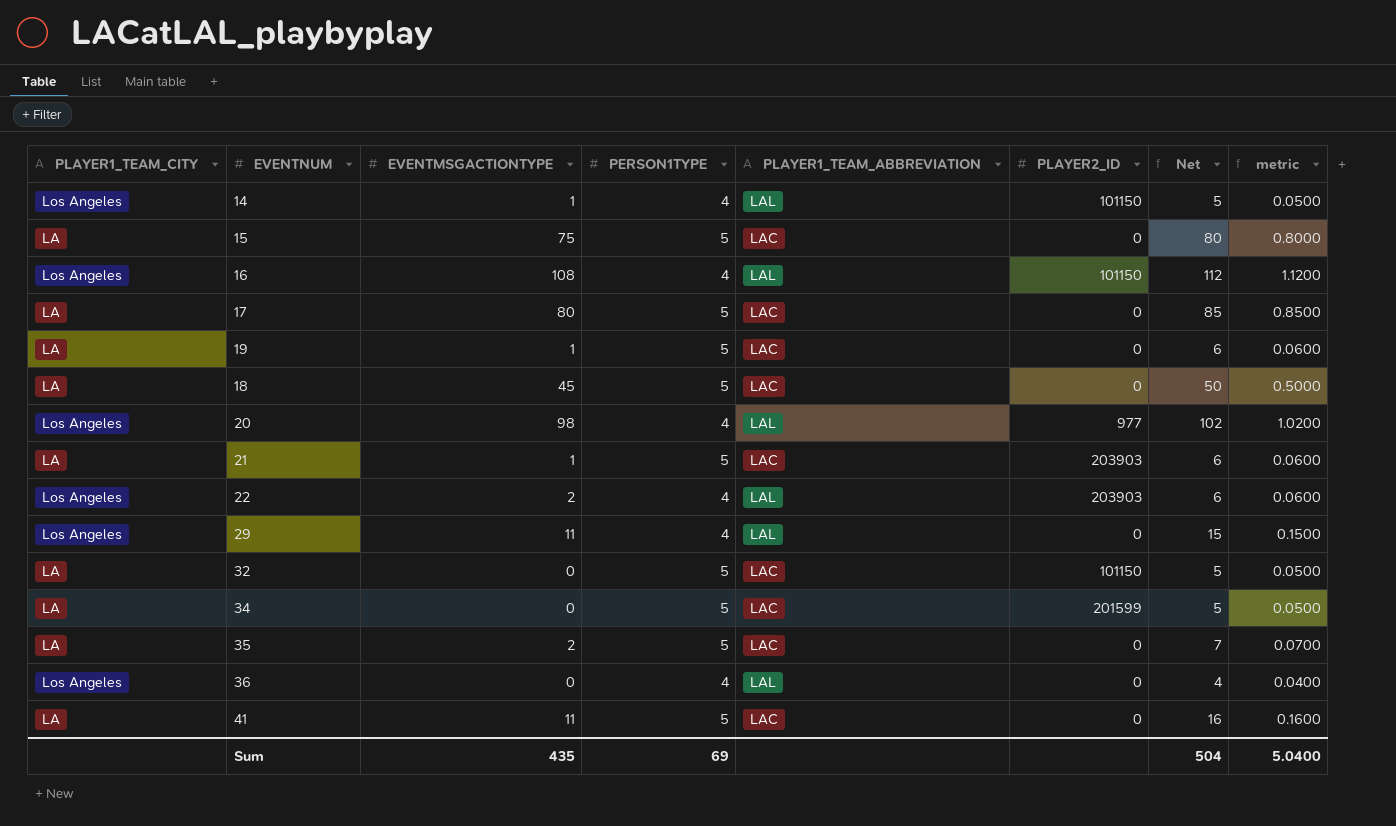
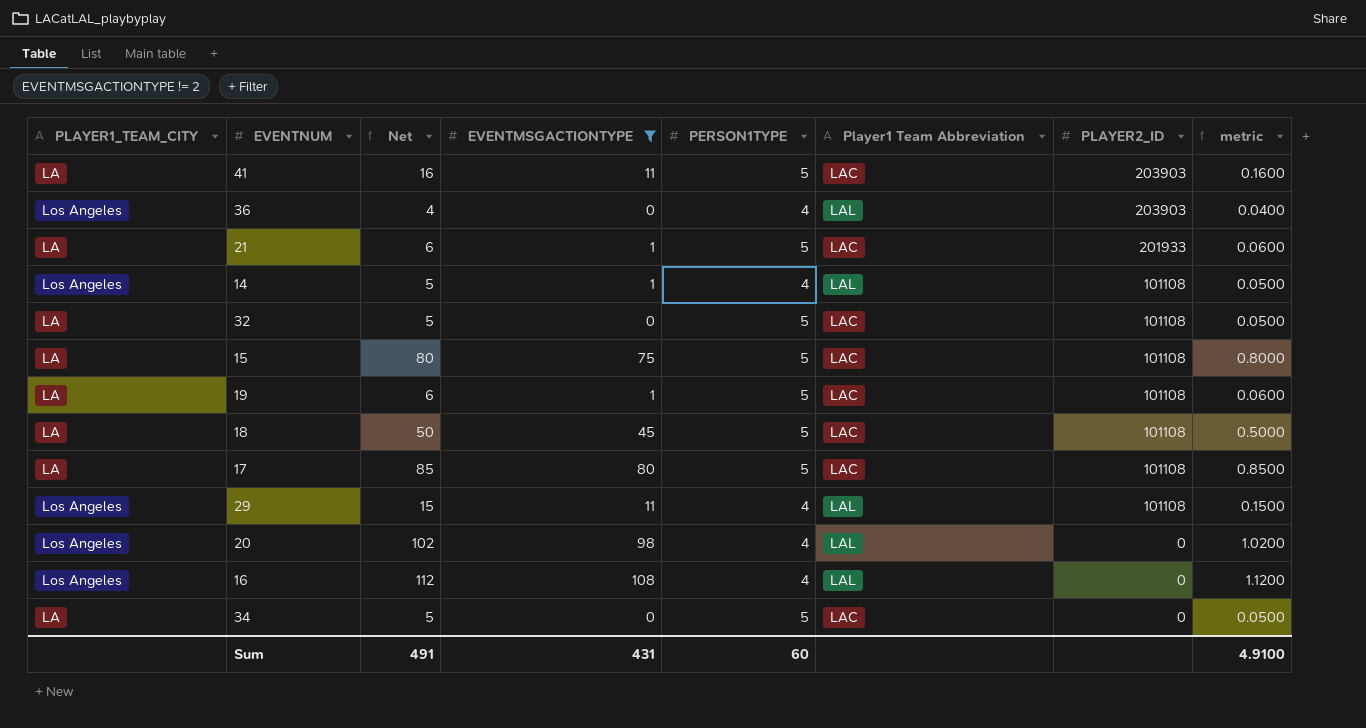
filter: none -> EVENTMSGACTIONTYPE != 2
row order: none -> PLAYER2_ID descending
column Net | position: 7 -> 3
column name: PLAYER1_TEAM_ABBREVIATION -> Player1 Team Abbreviation
41 | PLAYER2_ID: 0 -> 203903
36 | PLAYER2_ID: 0 -> 203903
21 | PLAYER2_ID: 203903 -> 201933
14 | PLAYER2_ID: 101150 -> 101108
32 | PLAYER2_ID: 101150 -> 101108
15 | PLAYER2_ID: 0 -> 101108
19 | PLAYER2_ID: 0 -> 101108
18 | PLAYER2_ID: 0 -> 101108
17 | PLAYER2_ID: 0 -> 101108
29 | PLAYER2_ID: 0 -> 101108
20 | PLAYER2_ID: 977 -> 0
16 | PLAYER2_ID: 101150 -> 0
34 | PLAYER2_ID: 201599 -> 0
Sum | Net: 504 -> 491
Sum | EVENTMSGACTIONTYPE: 435 -> 431
Sum | PERSON1TYPE: 69 -> 60
Sum | metric: 5.0400 -> 4.9100

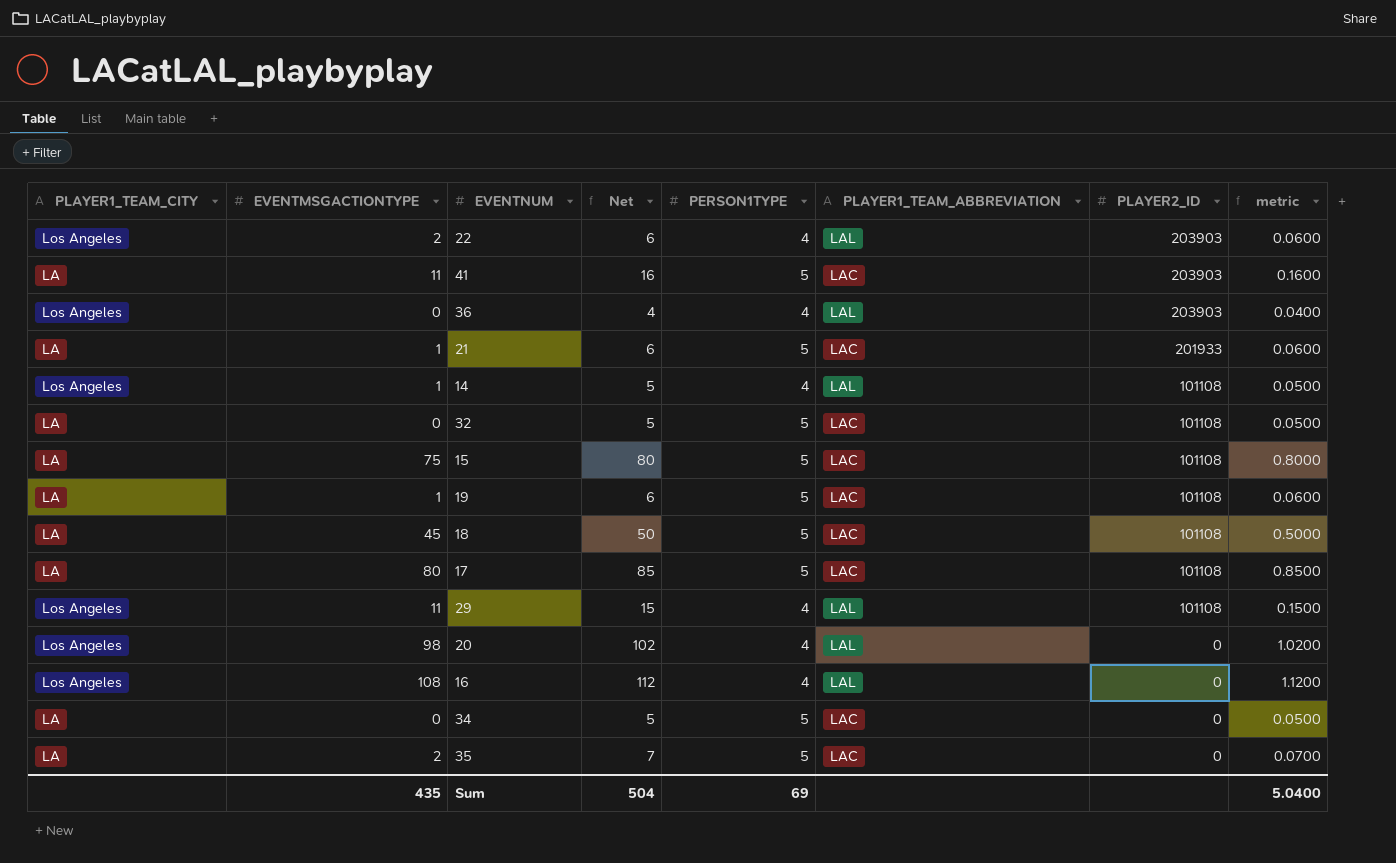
filter: EVENTMSGACTIONTYPE != 2 -> none
column EVENTMSGACTIONTYPE | position: 4 -> 2
column name: Player1 Team Abbreviation -> PLAYER1_TEAM_ABBREVIATION
Sum | EVENTMSGACTIONTYPE: 431 -> 435
Sum | Net: 491 -> 504
Sum | PERSON1TYPE: 60 -> 69
Sum | metric: 4.9100 -> 5.0400

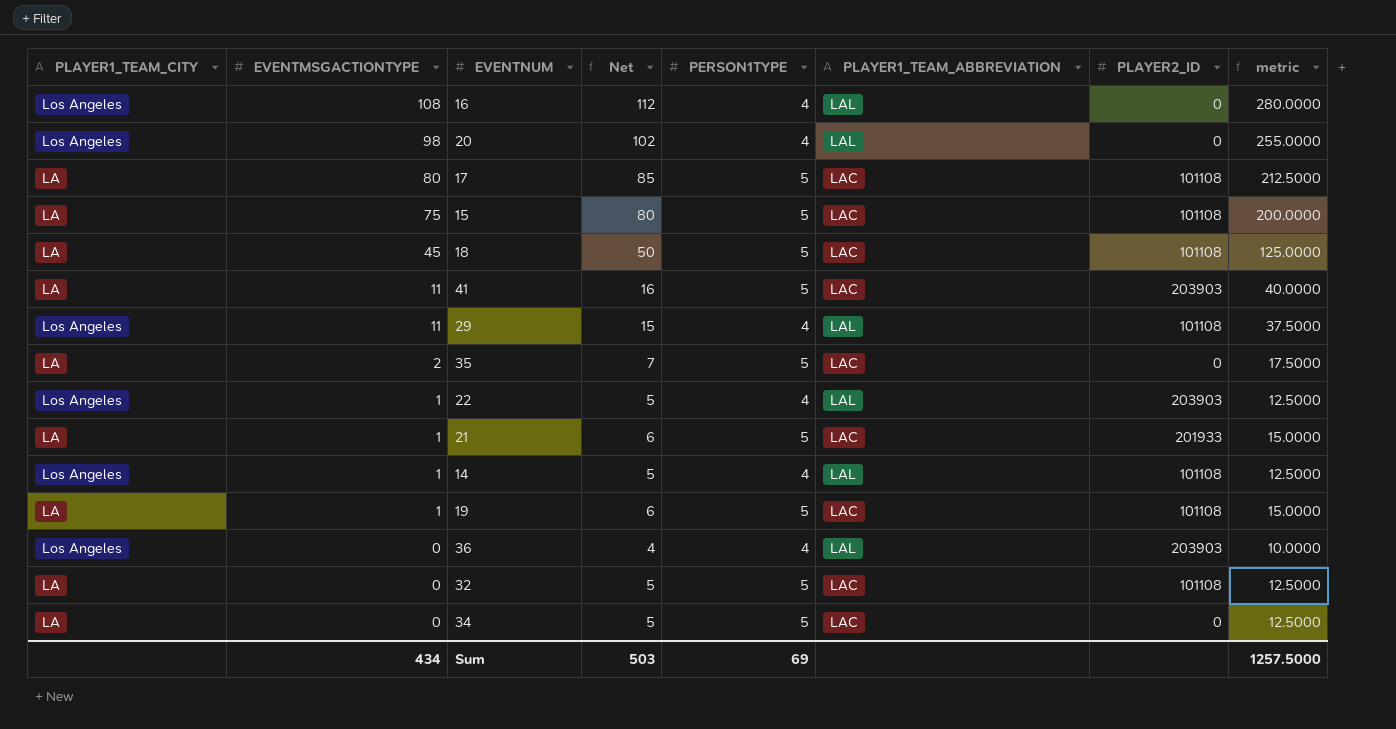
row order: PLAYER2_ID descending -> EVENTMSGACTIONTYPE descending
column metric | formula: [Net] * 0.01 -> [Net] * 2.5
22 | EVENTMSGACTIONTYPE: 2 -> 1
22 | Net: 6 -> 5
Sum | EVENTMSGACTIONTYPE: 435 -> 434
Sum | Net: 504 -> 503
Sum | metric: 5.0400 -> 1257.5000

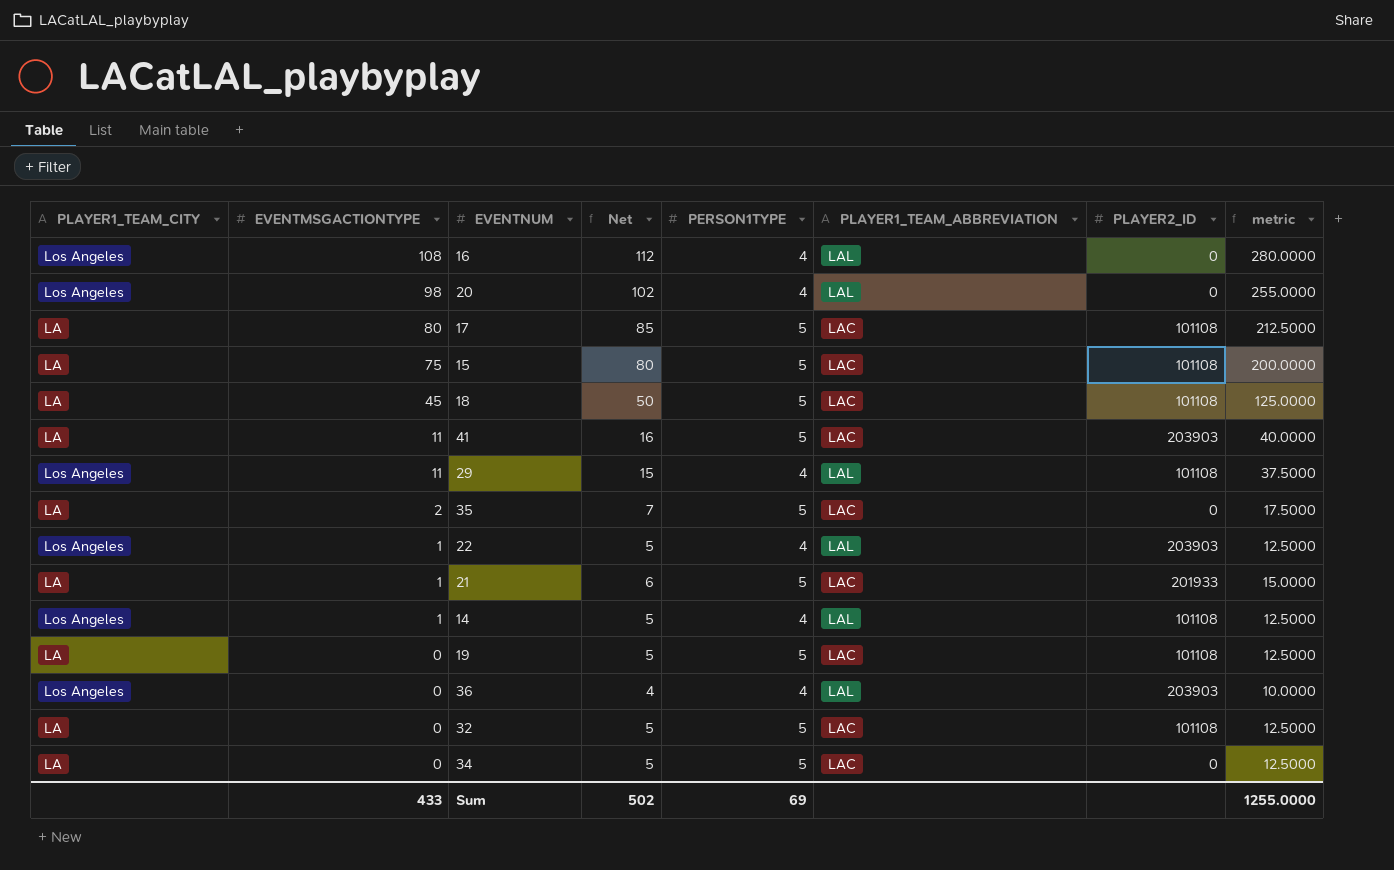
19 | EVENTMSGACTIONTYPE: 1 -> 0
19 | Net: 6 -> 5
19 | metric: 15.0000 -> 12.5000
Sum | EVENTMSGACTIONTYPE: 434 -> 433
Sum | Net: 503 -> 502
Sum | metric: 1257.5000 -> 1255.0000

